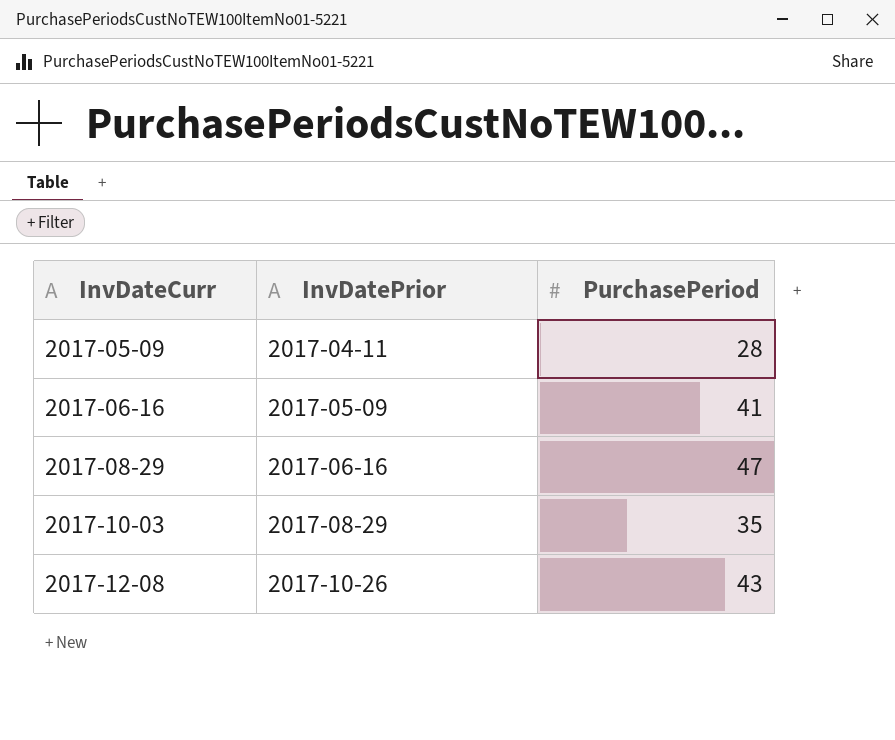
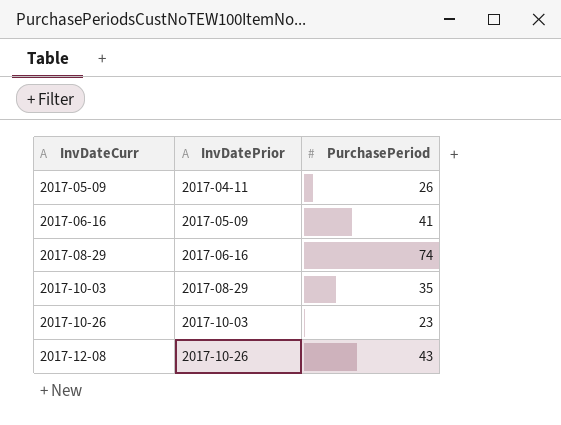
2017-05-09 | PurchasePeriod: 28 -> 26
2017-08-29 | PurchasePeriod: 47 -> 74
row 2017-10-26: none -> 2017-10-03 | 23

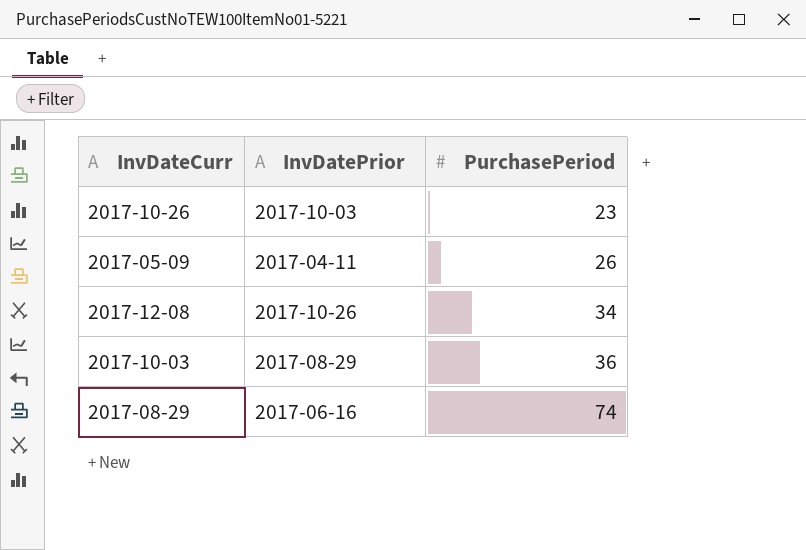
row order: InvDateCurr ascending -> PurchasePeriod ascending
row 2017-06-16: 2017-05-09 | 41 -> none
2017-12-08 | PurchasePeriod: 43 -> 34
2017-10-03 | PurchasePeriod: 35 -> 36

